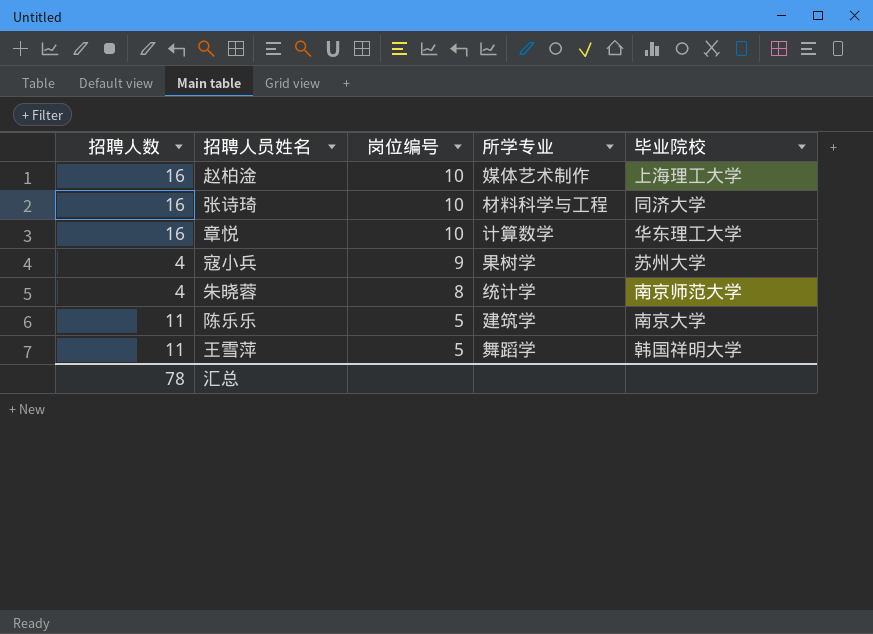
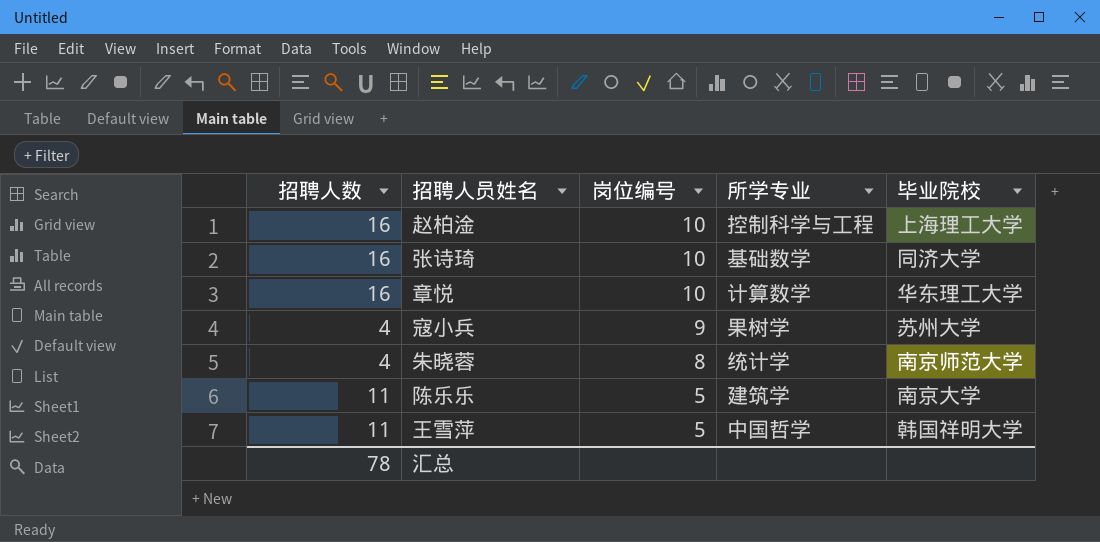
赵柏淦 | 所学专业: 媒体艺术制作 -> 控制科学与工程
张诗琦 | 所学专业: 材料科学与工程 -> 基础数学
王雪萍 | 所学专业: 舞蹈学 -> 中国哲学

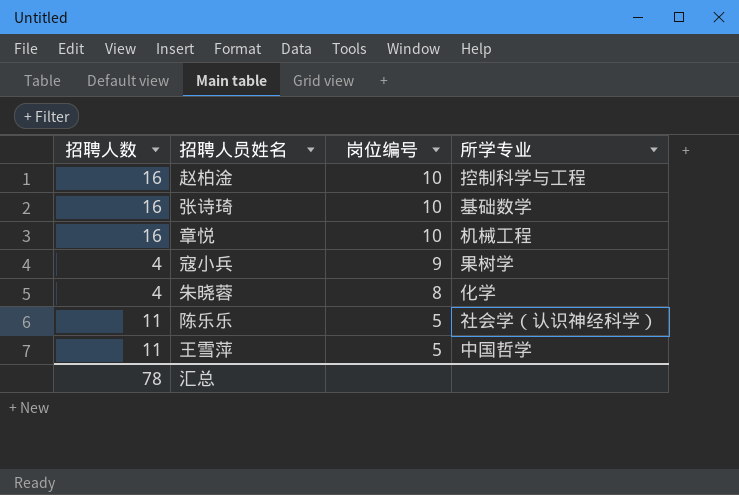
column 毕业院校 | position: 5 -> none
章悦 | 所学专业: 计算数学 -> 机械工程
朱晓蓉 | 所学专业: 统计学 -> 化学
陈乐乐 | 所学专业: 建筑学 -> 社会学（认识神经科学）

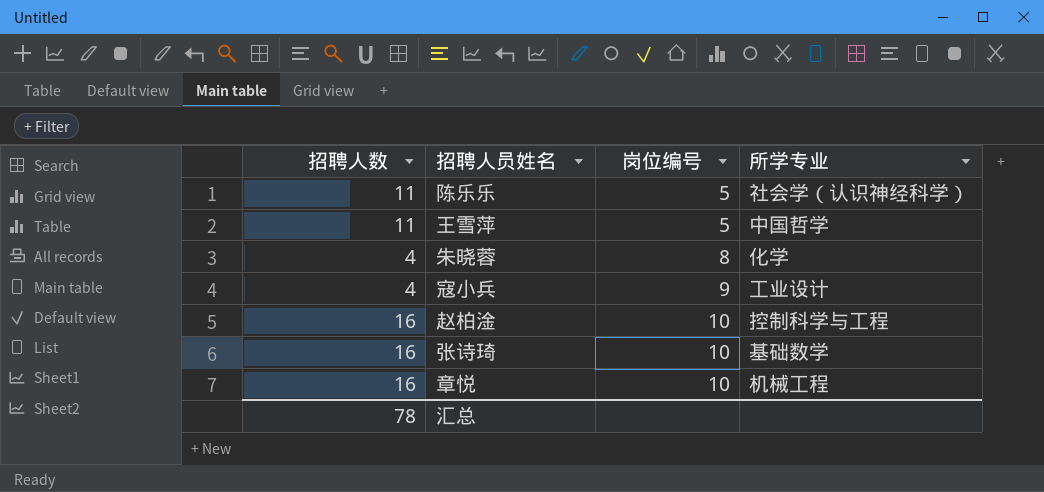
row order: 岗位编号 descending -> 岗位编号 ascending
寇小兵 | 所学专业: 果树学 -> 工业设计

